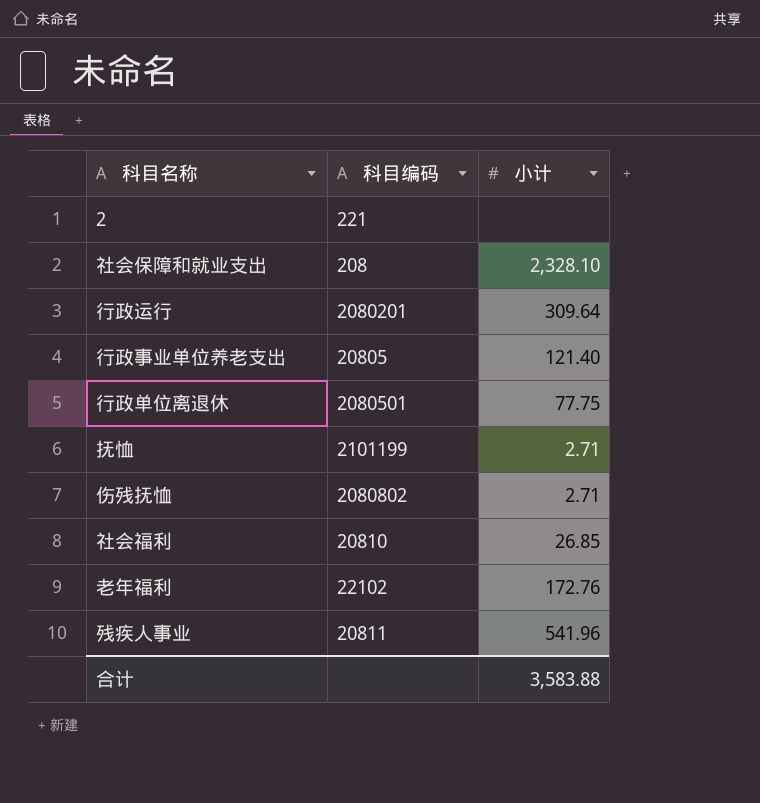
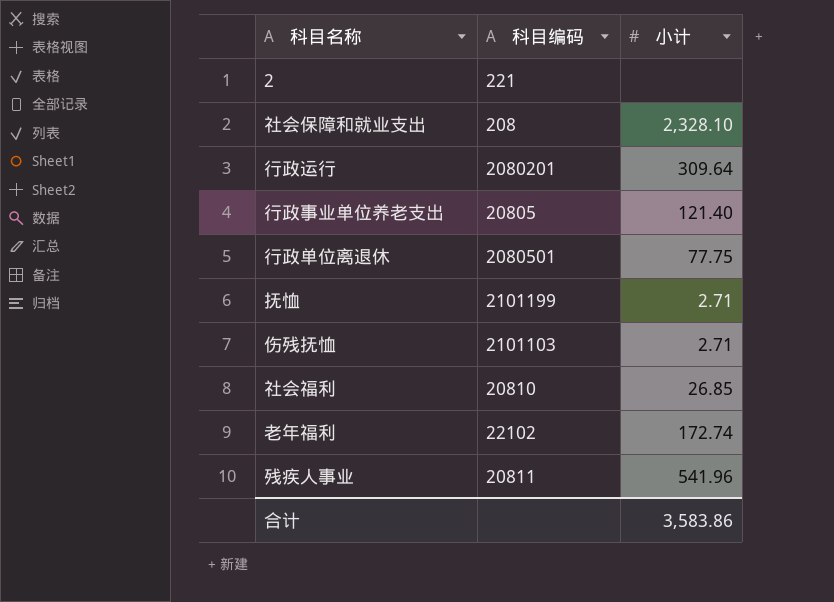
伤残抚恤 | 科目编码: 2080802 -> 2101103
老年福利 | 小计: 172.76 -> 172.74
合计 | 小计: 3,583.88 -> 3,583.86

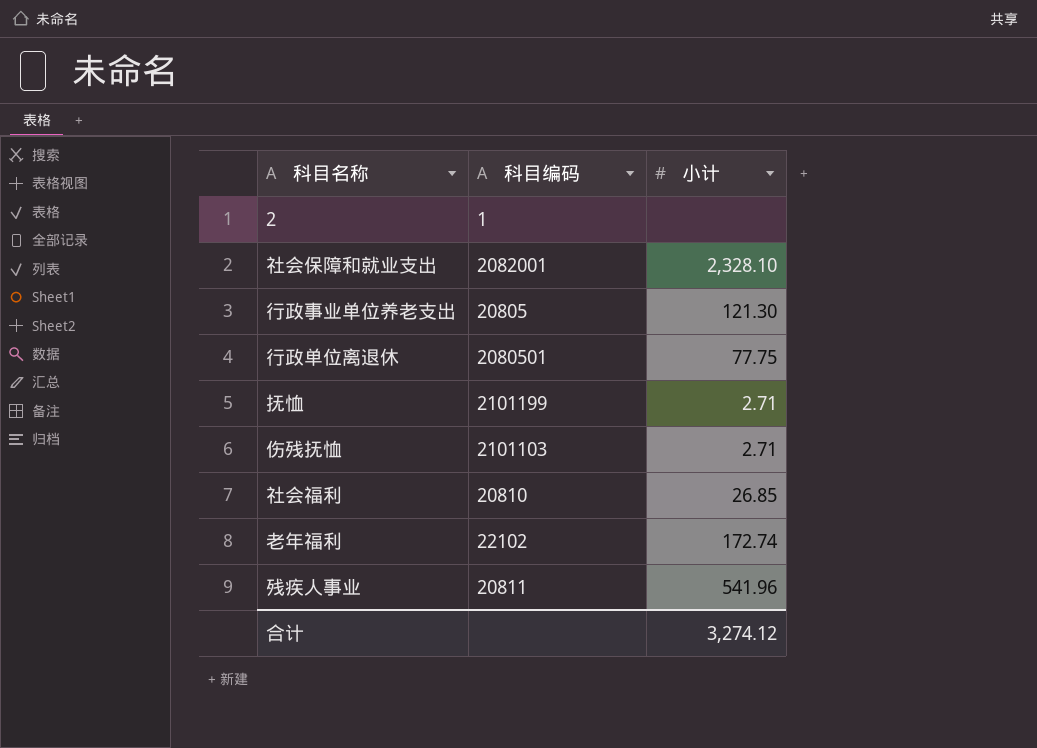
row 行政运行: 2080201 | 309.64 -> none
2 | 科目编码: 221 -> 1
社会保障和就业支出 | 科目编码: 208 -> 2082001
行政事业单位养老支出 | 小计: 121.40 -> 121.30
合计 | 小计: 3,583.86 -> 3,274.12

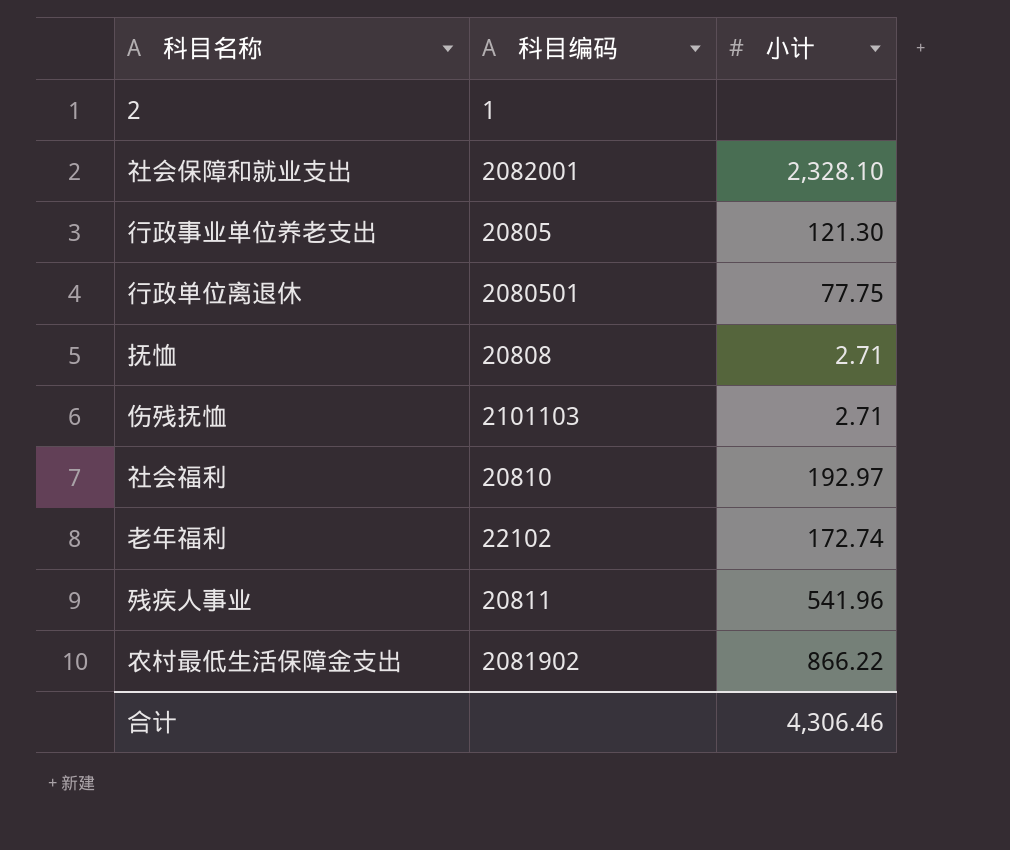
抚恤 | 科目编码: 2101199 -> 20808
社会福利 | 小计: 26.85 -> 192.97
row 农村最低生活保障金支出: none -> 2081902 | 866.22
合计 | 小计: 3,274.12 -> 4,306.46

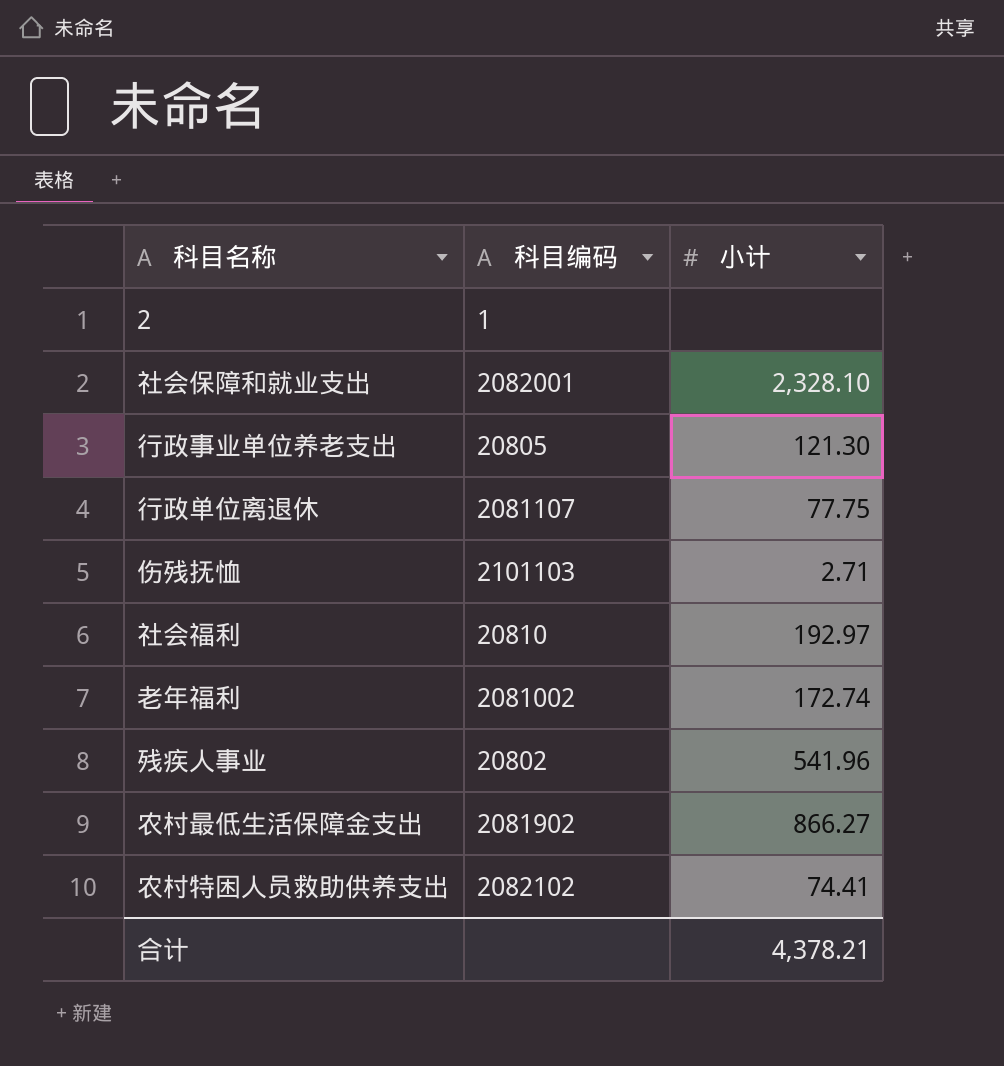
row 抚恤: 20808 | 2.71 -> none
行政单位离退休 | 科目编码: 2080501 -> 2081107
老年福利 | 科目编码: 22102 -> 2081002
残疾人事业 | 科目编码: 20811 -> 20802
农村最低生活保障金支出 | 小计: 866.22 -> 866.27
row 农村特困人员救助供养支出: none -> 2082102 | 74.41
合计 | 小计: 4,306.46 -> 4,378.21

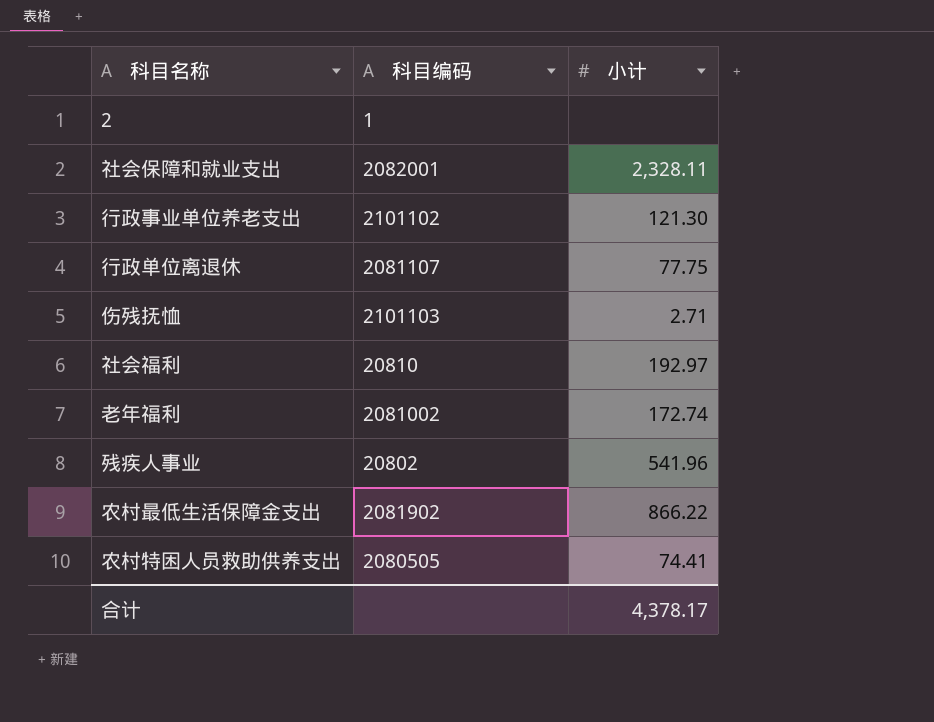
社会保障和就业支出 | 小计: 2,328.10 -> 2,328.11
行政事业单位养老支出 | 科目编码: 20805 -> 2101102
农村最低生活保障金支出 | 小计: 866.27 -> 866.22
农村特困人员救助供养支出 | 科目编码: 2082102 -> 2080505
合计 | 小计: 4,378.21 -> 4,378.17

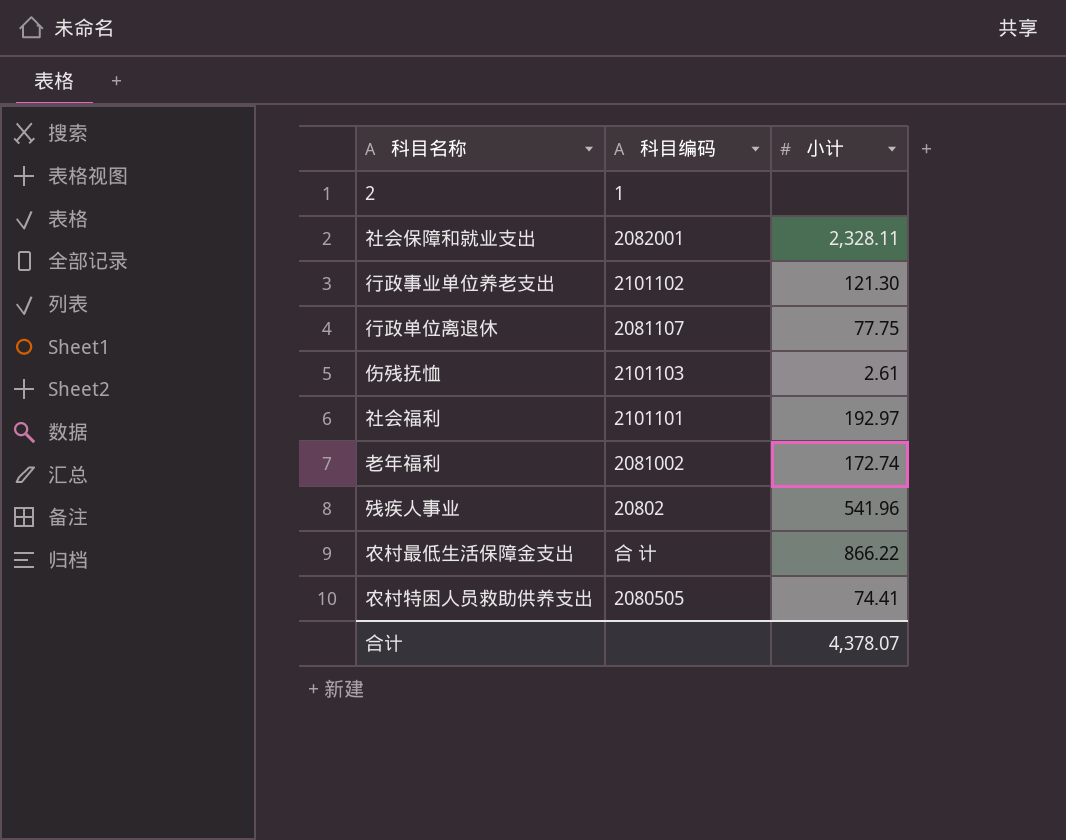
伤残抚恤 | 小计: 2.71 -> 2.61
社会福利 | 科目编码: 20810 -> 2101101
农村最低生活保障金支出 | 科目编码: 2081902 -> 合 计
合计 | 小计: 4,378.17 -> 4,378.07

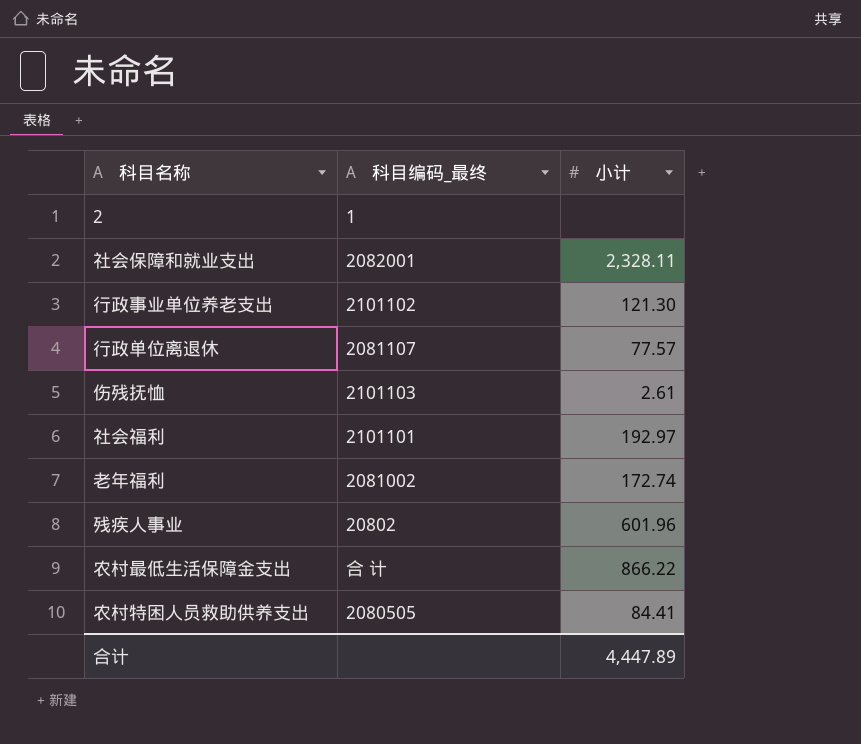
column name: 科目编码 -> 科目编码_最终
行政单位离退休 | 小计: 77.75 -> 77.57
残疾人事业 | 小计: 541.96 -> 601.96
农村特困人员救助供养支出 | 小计: 74.41 -> 84.41
合计 | 小计: 4,378.07 -> 4,447.89

